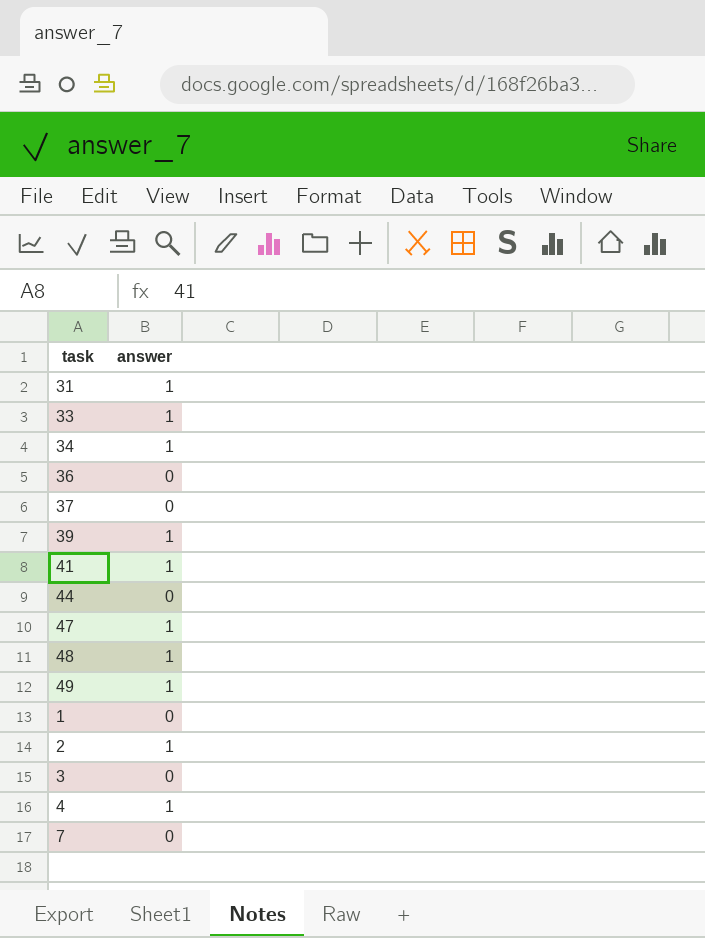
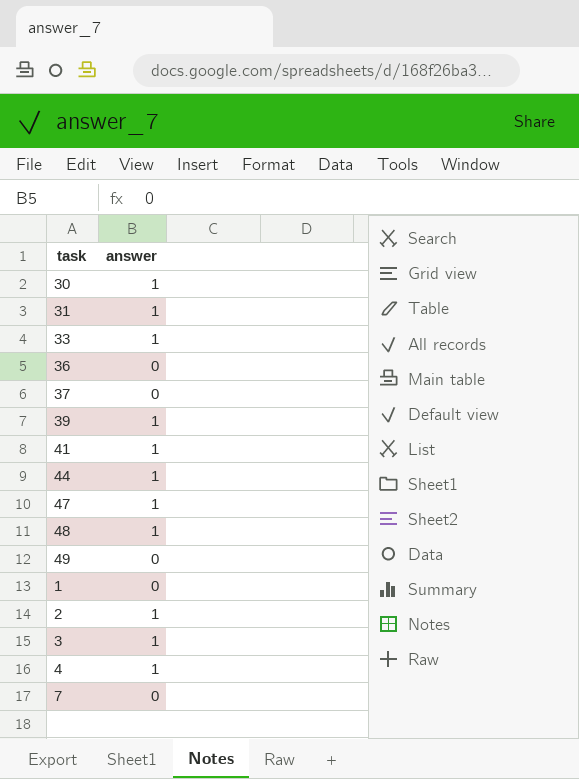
row 34: 1 -> none
row 30: none -> 1
44 | answer: 0 -> 1
49 | answer: 1 -> 0
3 | answer: 0 -> 1

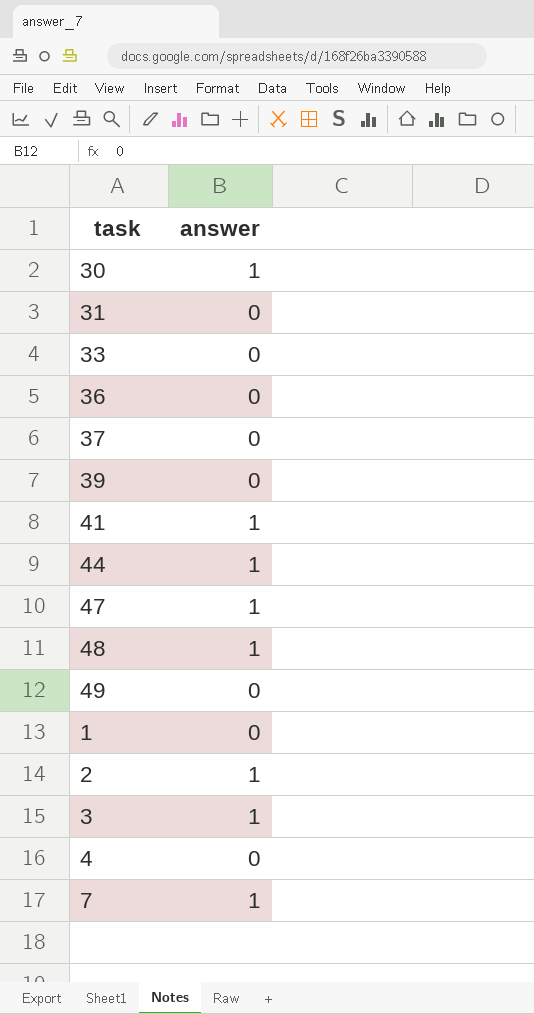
31 | answer: 1 -> 0
33 | answer: 1 -> 0
39 | answer: 1 -> 0
4 | answer: 1 -> 0
7 | answer: 0 -> 1

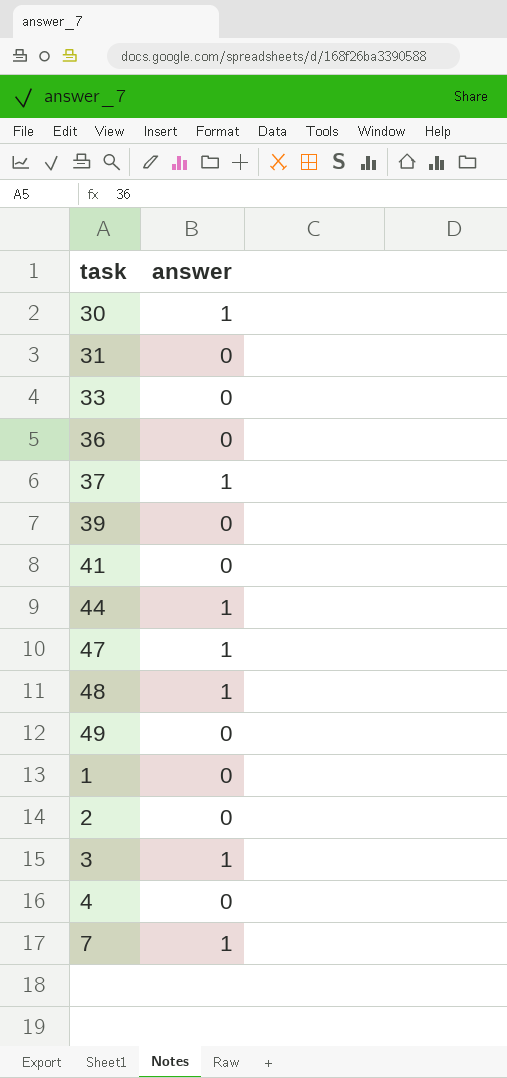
37 | answer: 0 -> 1
41 | answer: 1 -> 0
2 | answer: 1 -> 0

